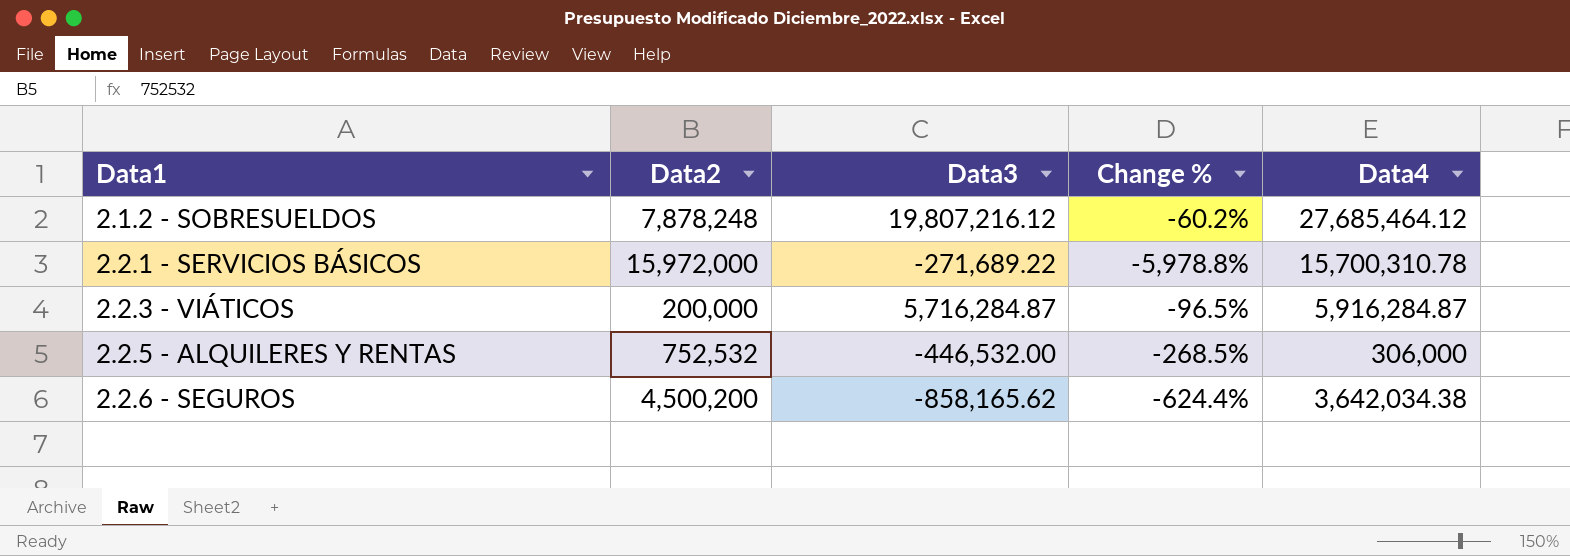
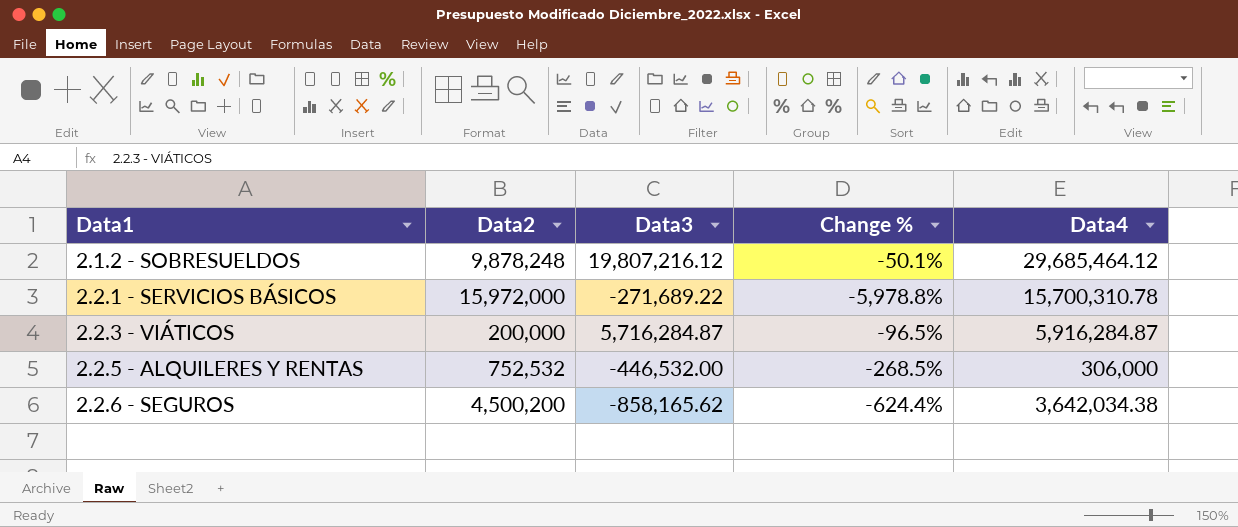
2.1.2 - SOBRESUELDOS | Data2: 7,878,248 -> 9,878,248
2.1.2 - SOBRESUELDOS | Change %: -60.2% -> -50.1%
2.1.2 - SOBRESUELDOS | Data4: 27,685,464.12 -> 29,685,464.12

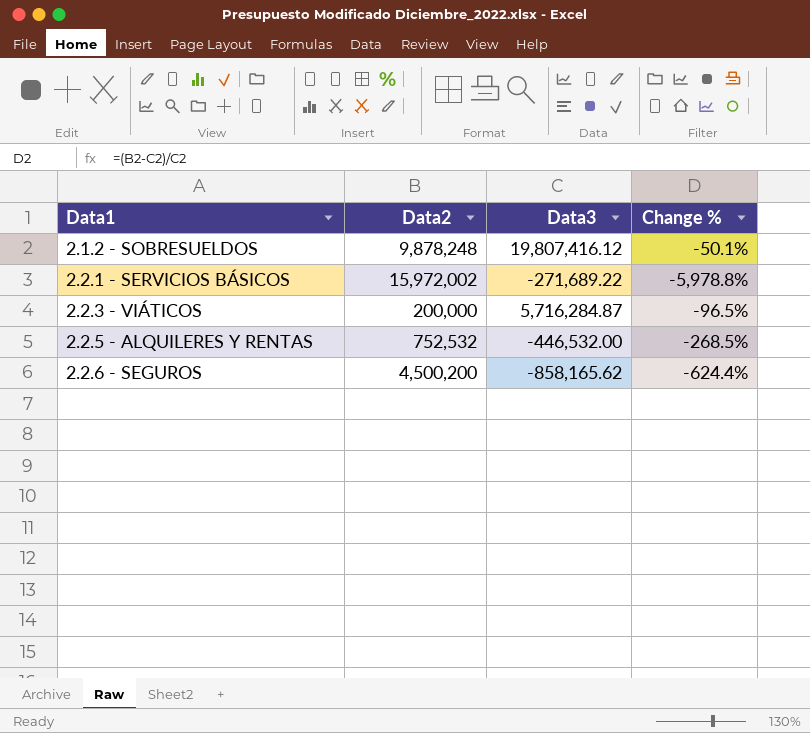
column Data4 | formula: [Data2] + [Data3] -> none
2.1.2 - SOBRESUELDOS | Data3: 19,807,216.12 -> 19,807,416.12
2.2.1 - SERVICIOS BÁSICOS | Data2: 15,972,000 -> 15,972,002

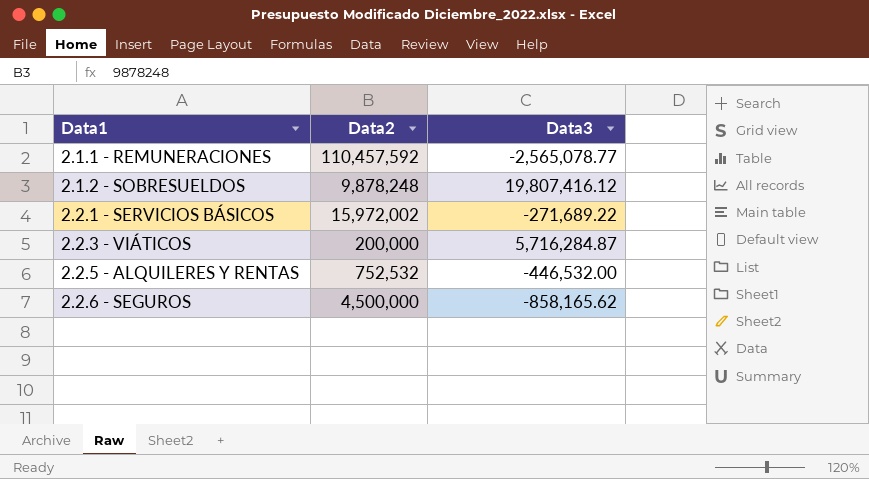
column Change % | formula: ([Data2] - [Data3]) / [Data3] -> none
row 2.1.1 - REMUNERACIONES: none -> 110,457,592 | -2,565,078.77
2.2.6 - SEGUROS | Data2: 4,500,200 -> 4,500,000

